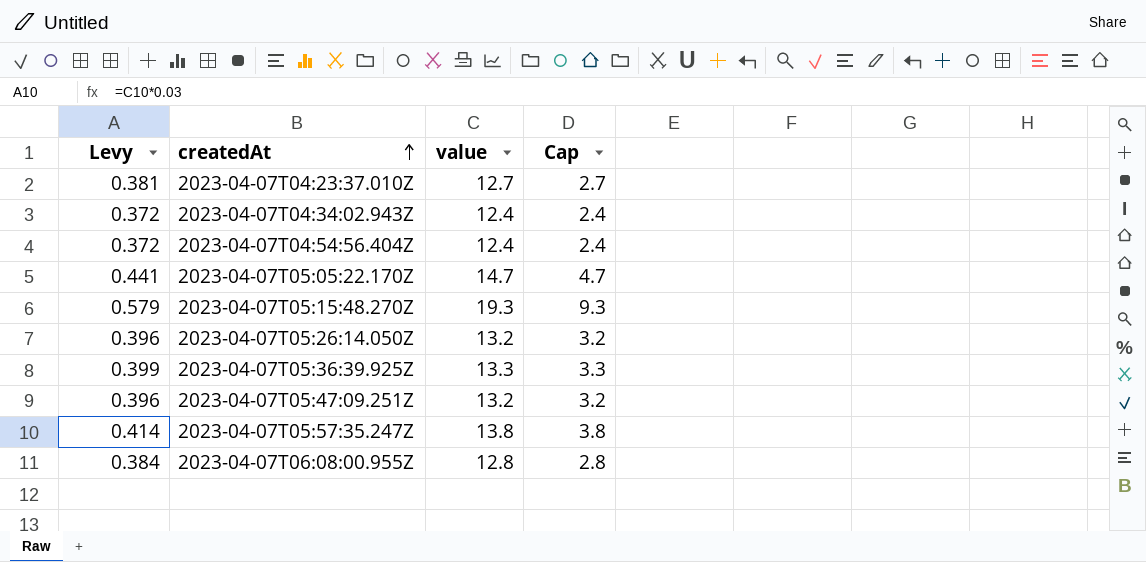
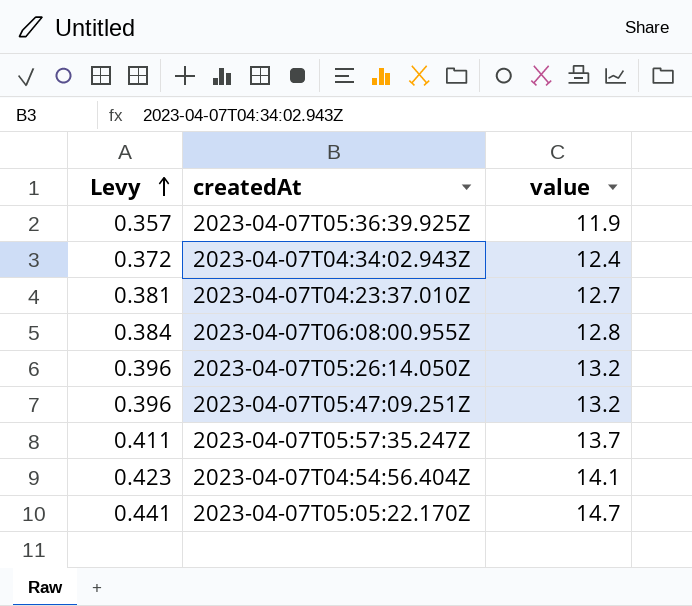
row order: createdAt ascending -> Levy ascending
column Cap | formula: [value] - 10 -> none
row 2023-04-07T05:15:48.270Z: 0.579 | 19.3 | 9.3 -> none
2023-04-07T05:36:39.925Z | Levy: 0.399 -> 0.357
2023-04-07T05:36:39.925Z | value: 13.3 -> 11.9
2023-04-07T05:57:35.247Z | Levy: 0.414 -> 0.411
2023-04-07T05:57:35.247Z | value: 13.8 -> 13.7
2023-04-07T04:54:56.404Z | Levy: 0.372 -> 0.423
2023-04-07T04:54:56.404Z | value: 12.4 -> 14.1

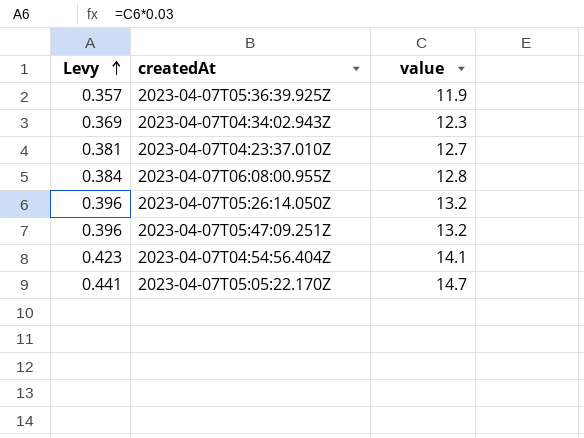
row 2023-04-07T05:57:35.247Z: 0.411 | 13.7 -> none
2023-04-07T04:34:02.943Z | Levy: 0.372 -> 0.369
2023-04-07T04:34:02.943Z | value: 12.4 -> 12.3

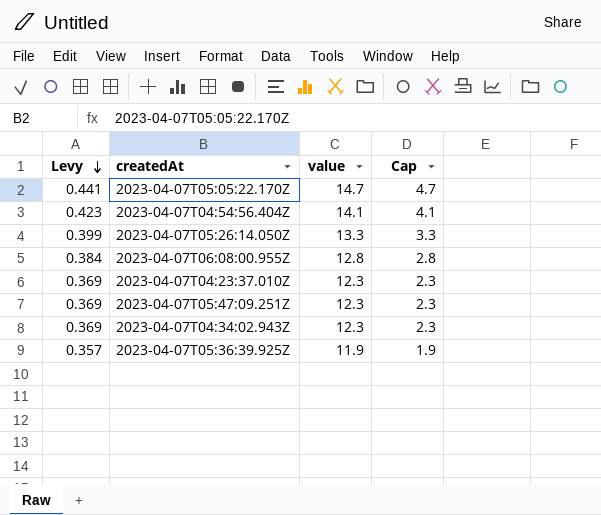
row order: Levy ascending -> Levy descending
column Cap | formula: none -> [value] - 10
2023-04-07T05:26:14.050Z | Levy: 0.396 -> 0.399
2023-04-07T05:26:14.050Z | value: 13.2 -> 13.3
2023-04-07T04:23:37.010Z | Levy: 0.381 -> 0.369
2023-04-07T04:23:37.010Z | value: 12.7 -> 12.3
2023-04-07T05:47:09.251Z | Levy: 0.396 -> 0.369
2023-04-07T05:47:09.251Z | value: 13.2 -> 12.3

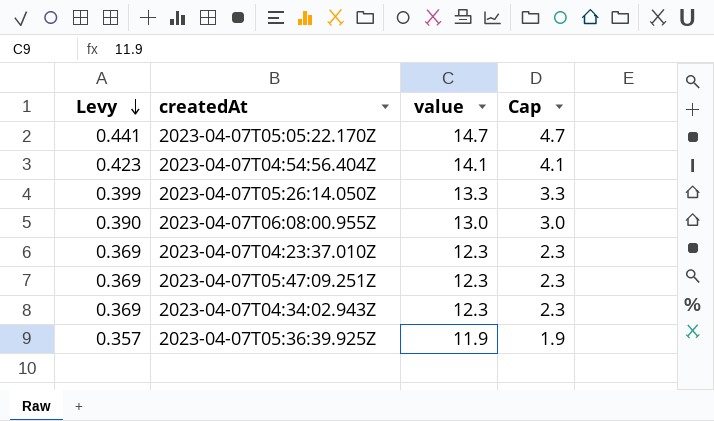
2023-04-07T06:08:00.955Z | Levy: 0.384 -> 0.390
2023-04-07T06:08:00.955Z | value: 12.8 -> 13.0
2023-04-07T06:08:00.955Z | Cap: 2.8 -> 3.0

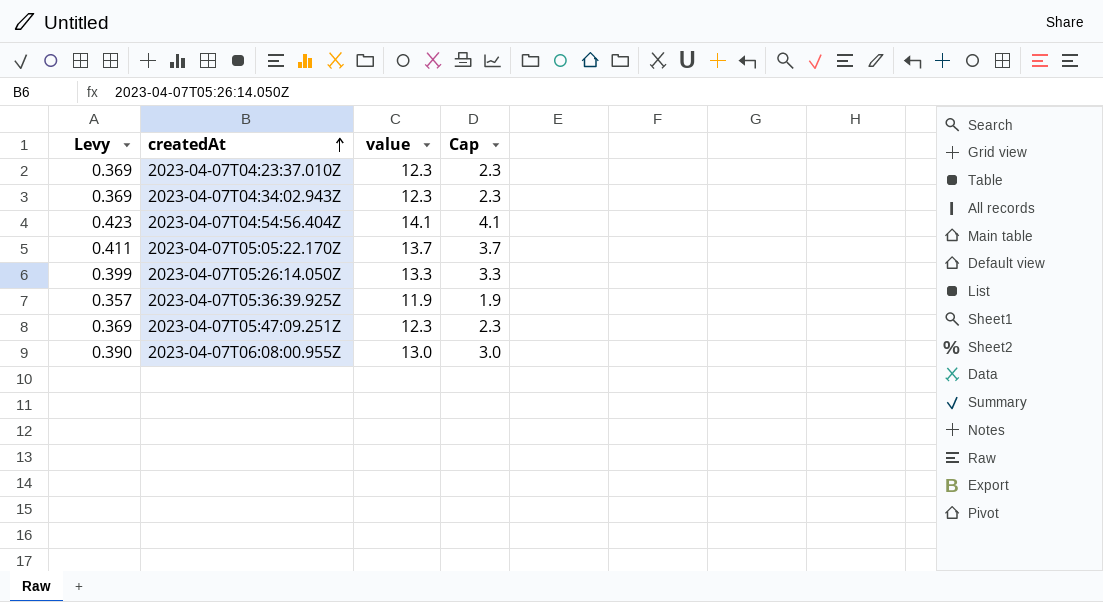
row order: Levy descending -> createdAt ascending
2023-04-07T05:05:22.170Z | Levy: 0.441 -> 0.411
2023-04-07T05:05:22.170Z | value: 14.7 -> 13.7
2023-04-07T05:05:22.170Z | Cap: 4.7 -> 3.7

